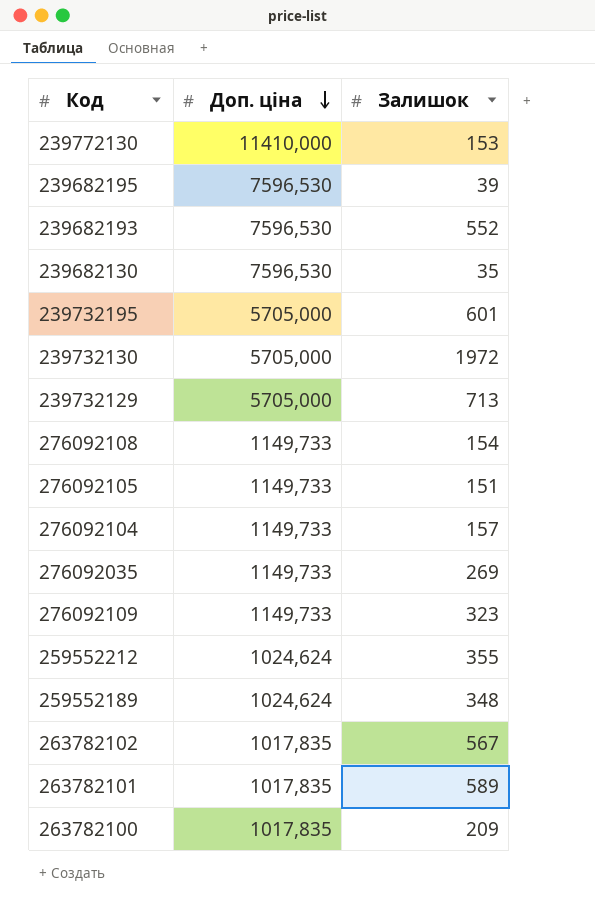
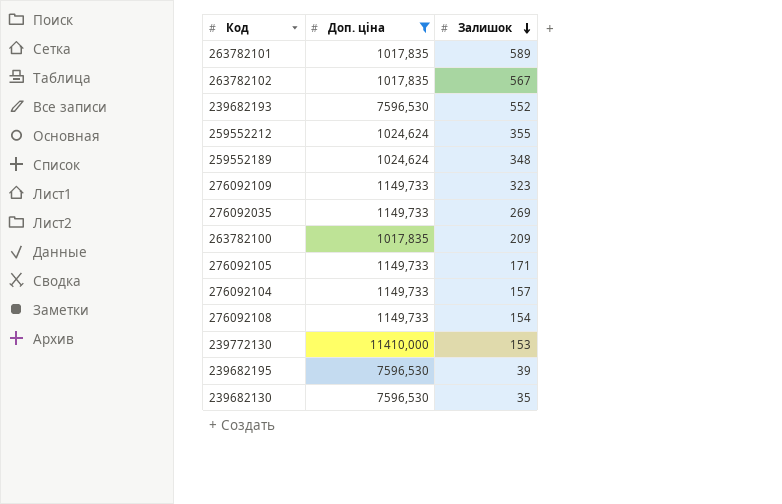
filter: none -> Доп. ціна != 5705,000
row order: Доп. ціна descending -> Залишок descending
276092105 | Залишок: 151 -> 171

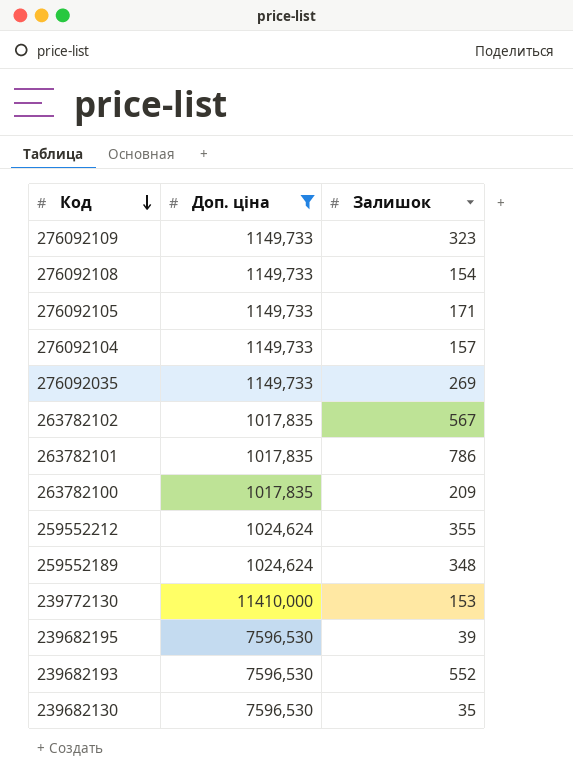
row order: Залишок descending -> Код descending
263782101 | Залишок: 589 -> 786

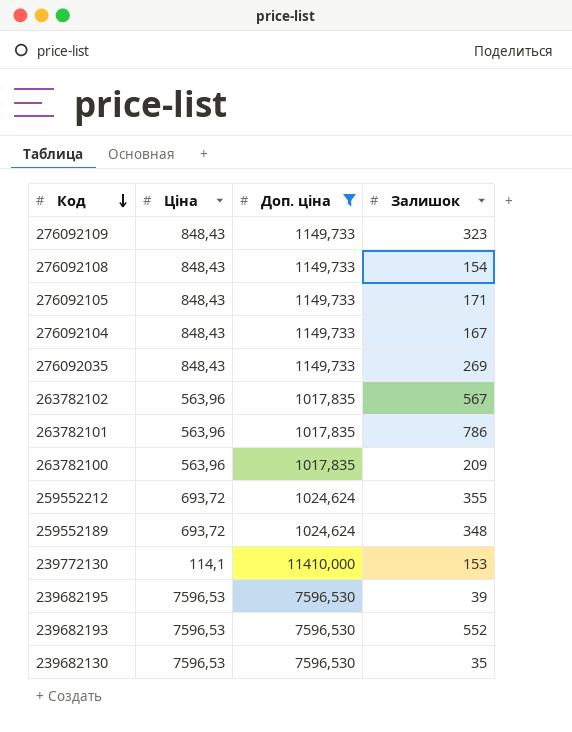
column Ціна | position: none -> 2
276092104 | Залишок: 157 -> 167

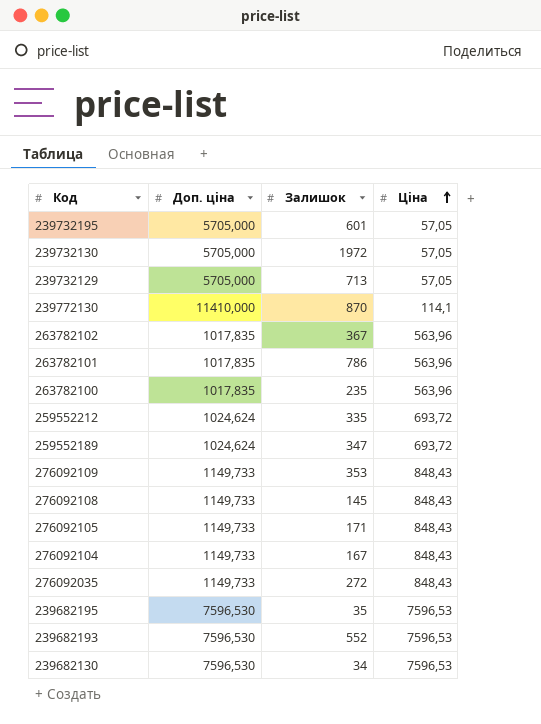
filter: Доп. ціна != 5705,000 -> none
row order: Код descending -> Ціна ascending
column Ціна | position: 2 -> 4
239772130 | Залишок: 153 -> 870
263782102 | Залишок: 567 -> 367
263782100 | Залишок: 209 -> 235
259552212 | Залишок: 355 -> 335
259552189 | Залишок: 348 -> 347
276092109 | Залишок: 323 -> 353
276092108 | Залишок: 154 -> 145
276092035 | Залишок: 269 -> 272
239682195 | Залишок: 39 -> 35
239682130 | Залишок: 35 -> 34

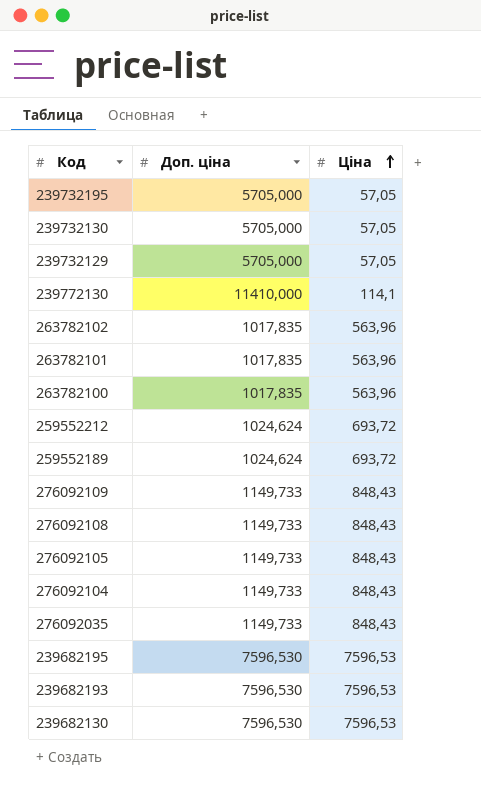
column Залишок | position: 3 -> none

